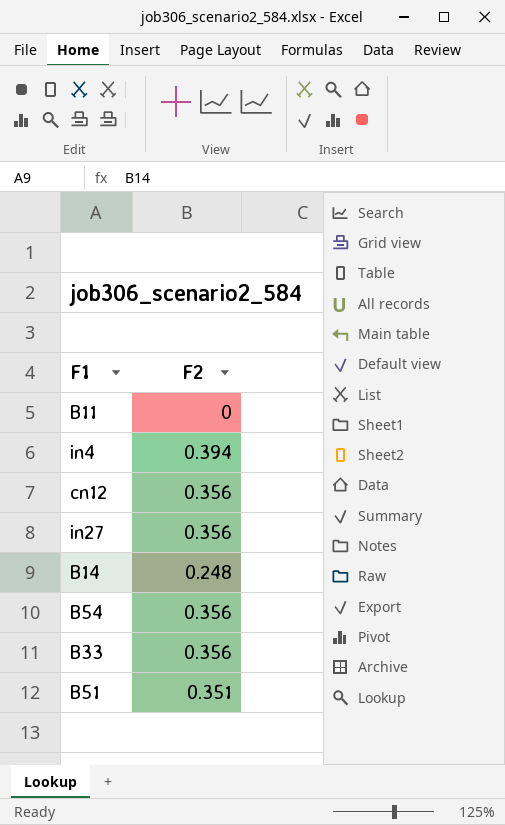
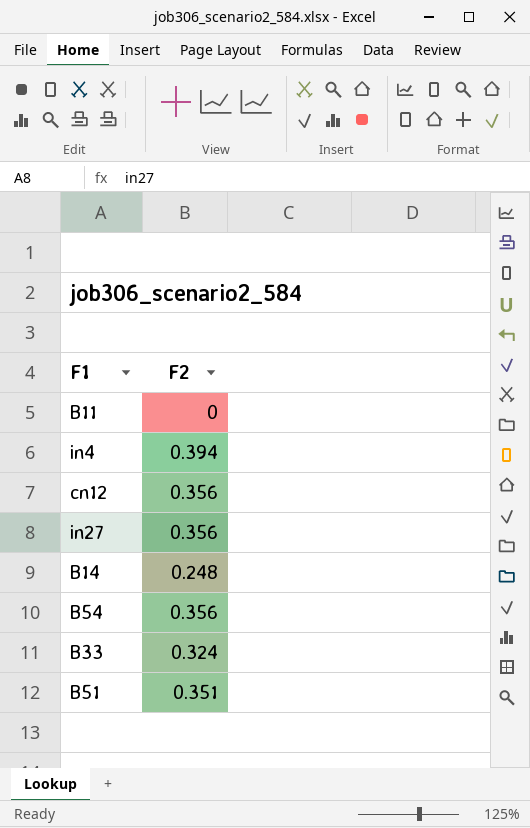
B33 | F2: 0.356 -> 0.324

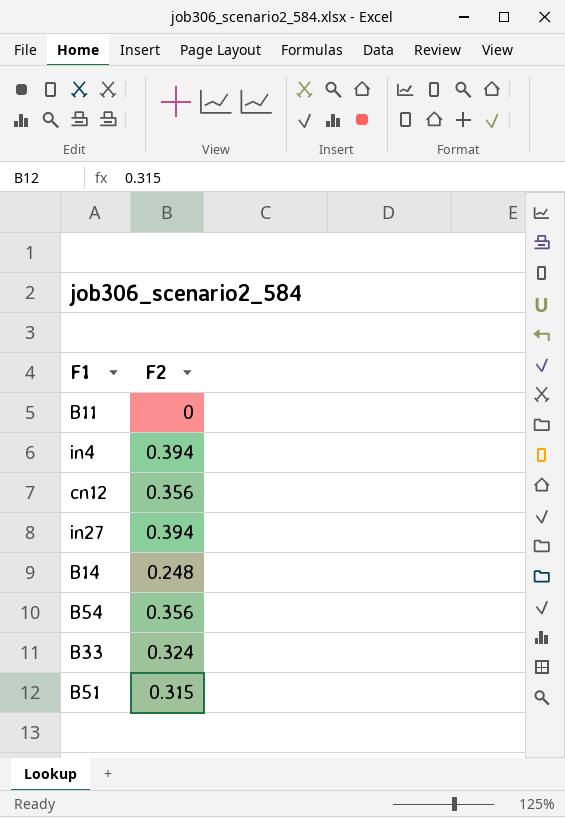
in27 | F2: 0.356 -> 0.394
B51 | F2: 0.351 -> 0.315

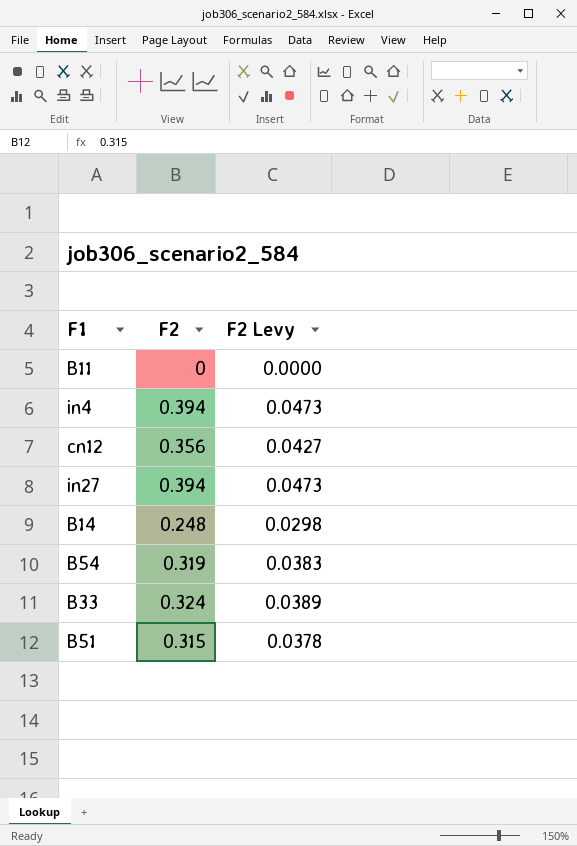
column F2 Levy | formula: none -> [F2] * 0.12
B54 | F2: 0.356 -> 0.319

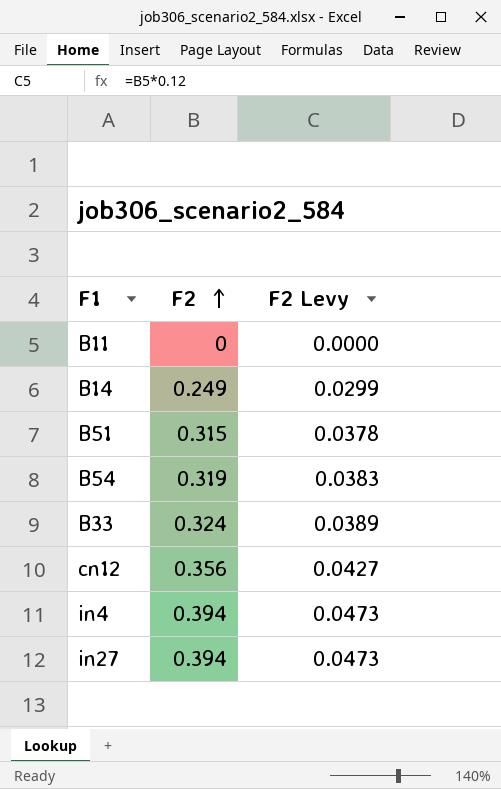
row order: none -> F2 ascending
B14 | F2: 0.248 -> 0.249
B14 | F2 Levy: 0.0298 -> 0.0299

